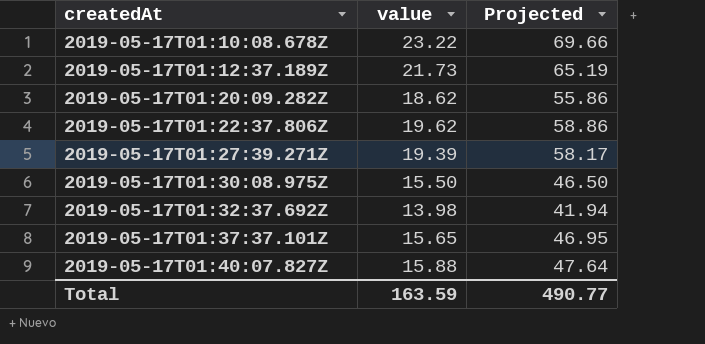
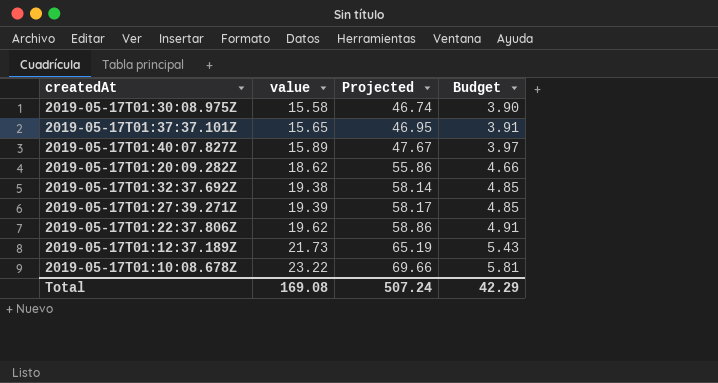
row order: createdAt ascending -> value ascending
column Budget | formula: none -> [value] * 0.25
2019-05-17T01:30:08.975Z | value: 15.50 -> 15.58
2019-05-17T01:30:08.975Z | Projected: 46.50 -> 46.74
2019-05-17T01:40:07.827Z | value: 15.88 -> 15.89
2019-05-17T01:40:07.827Z | Projected: 47.64 -> 47.67
2019-05-17T01:32:37.692Z | value: 13.98 -> 19.38
2019-05-17T01:32:37.692Z | Projected: 41.94 -> 58.14
Total | value: 163.59 -> 169.08
Total | Projected: 490.77 -> 507.24

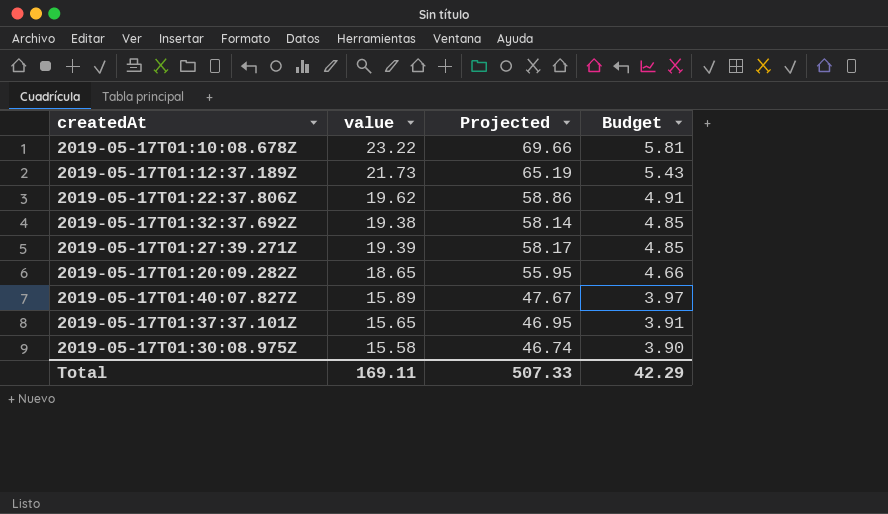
row order: value ascending -> Budget descending
2019-05-17T01:20:09.282Z | value: 18.62 -> 18.65
2019-05-17T01:20:09.282Z | Projected: 55.86 -> 55.95
Total | value: 169.08 -> 169.11
Total | Projected: 507.24 -> 507.33

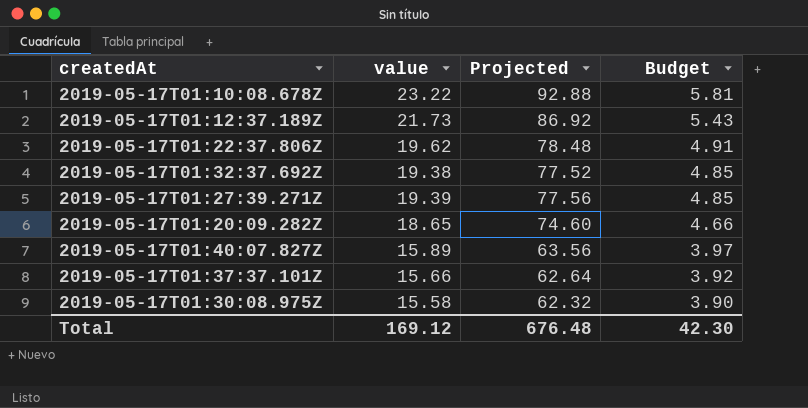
column Projected | formula: [value] * 3 -> [value] * 4
2019-05-17T01:37:37.101Z | value: 15.65 -> 15.66
2019-05-17T01:37:37.101Z | Budget: 3.91 -> 3.92
Total | value: 169.11 -> 169.12
Total | Projected: 507.33 -> 676.48
Total | Budget: 42.29 -> 42.30

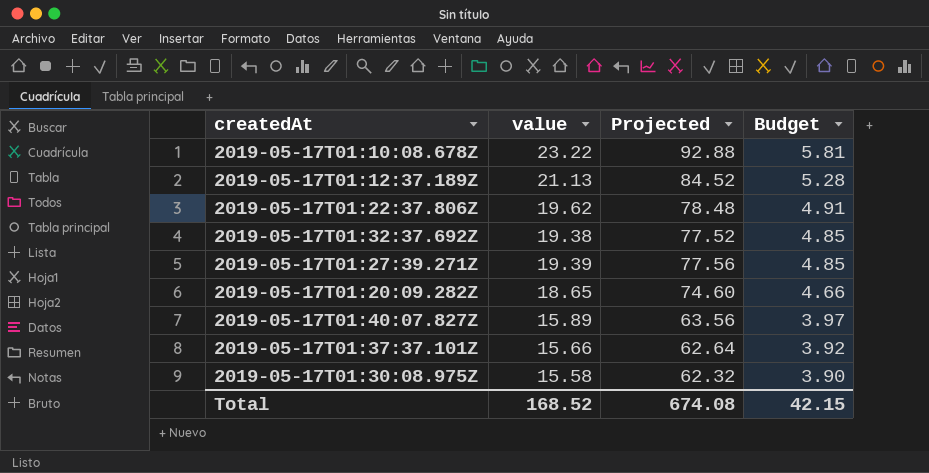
2019-05-17T01:12:37.189Z | value: 21.73 -> 21.13
2019-05-17T01:12:37.189Z | Projected: 86.92 -> 84.52
2019-05-17T01:12:37.189Z | Budget: 5.43 -> 5.28
Total | value: 169.12 -> 168.52
Total | Projected: 676.48 -> 674.08
Total | Budget: 42.30 -> 42.15

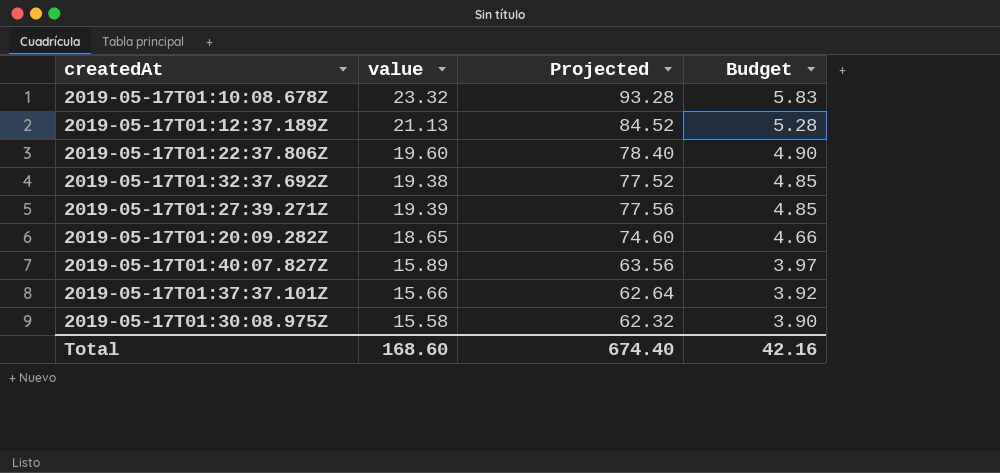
2019-05-17T01:10:08.678Z | value: 23.22 -> 23.32
2019-05-17T01:10:08.678Z | Projected: 92.88 -> 93.28
2019-05-17T01:10:08.678Z | Budget: 5.81 -> 5.83
2019-05-17T01:22:37.806Z | value: 19.62 -> 19.60
2019-05-17T01:22:37.806Z | Projected: 78.48 -> 78.40
2019-05-17T01:22:37.806Z | Budget: 4.91 -> 4.90
Total | value: 168.52 -> 168.60
Total | Projected: 674.08 -> 674.40
Total | Budget: 42.15 -> 42.16

